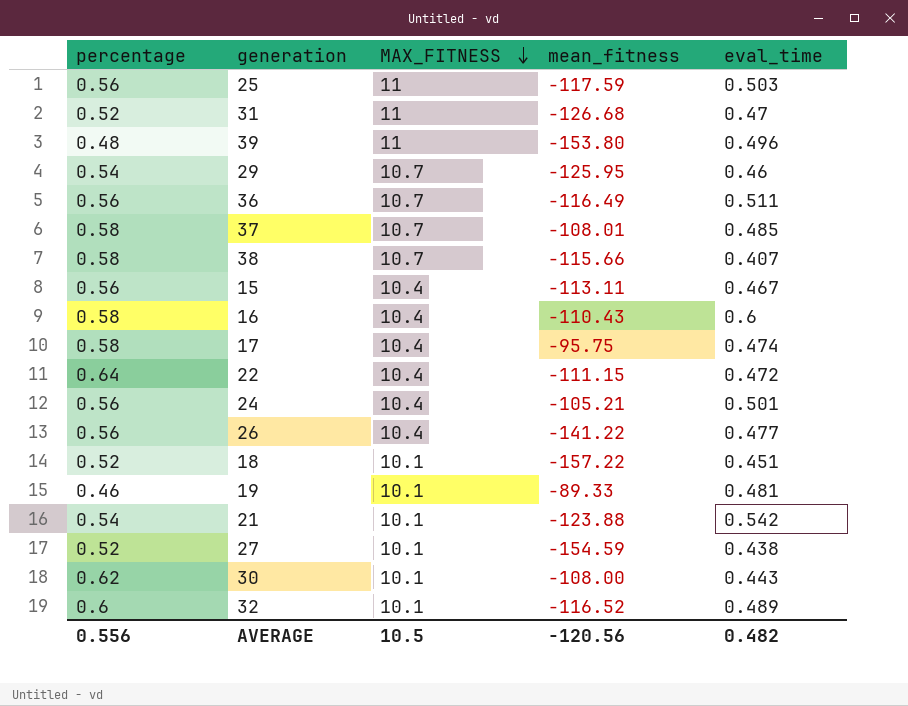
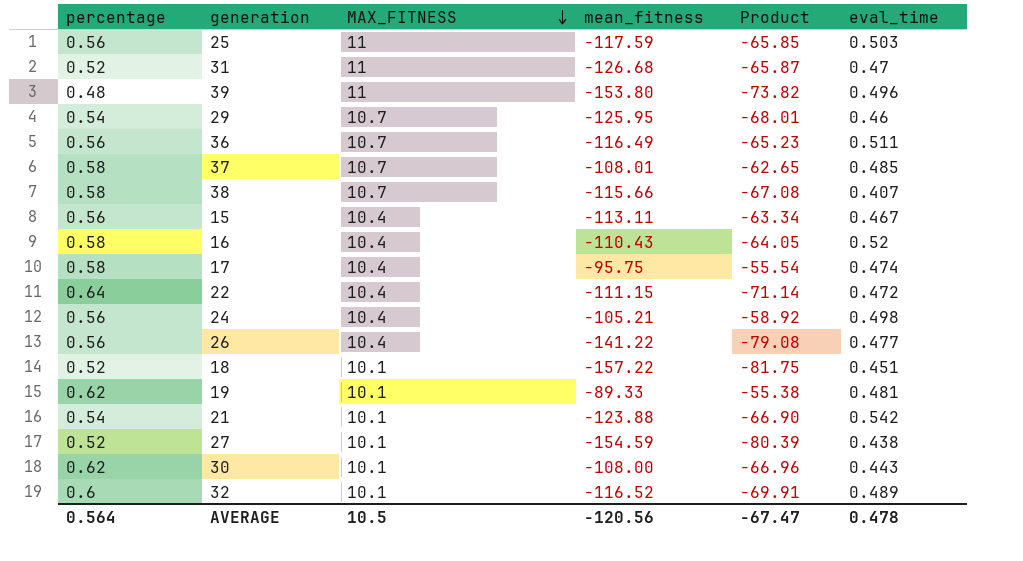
column Product | formula: none -> [percentage] * [mean_fitness]
16 | eval_time: 0.6 -> 0.52
24 | eval_time: 0.501 -> 0.498
19 | percentage: 0.46 -> 0.62
AVERAGE | percentage: 0.556 -> 0.564
AVERAGE | eval_time: 0.482 -> 0.478

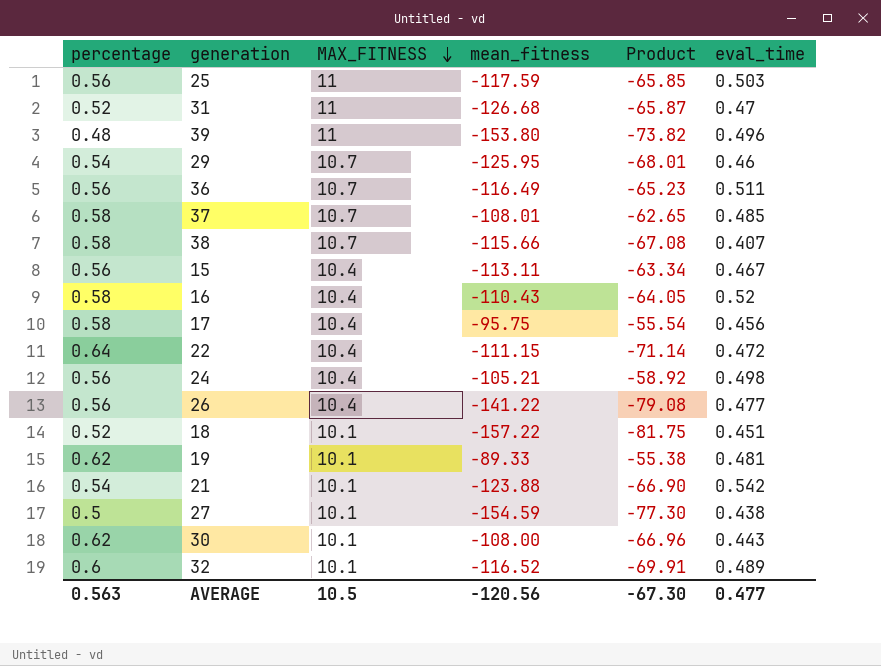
17 | eval_time: 0.474 -> 0.456
27 | percentage: 0.52 -> 0.5
27 | Product: -80.39 -> -77.30
AVERAGE | percentage: 0.564 -> 0.563
AVERAGE | Product: -67.47 -> -67.30
AVERAGE | eval_time: 0.478 -> 0.477

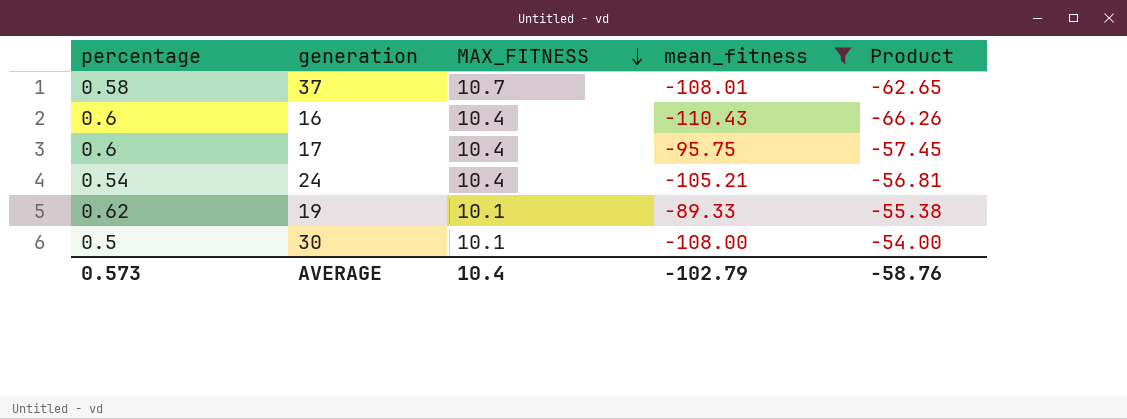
filter: none -> mean_fitness >= -110.43
column eval_time | position: 6 -> none
16 | percentage: 0.58 -> 0.6
16 | Product: -64.05 -> -66.26
17 | percentage: 0.58 -> 0.6
17 | Product: -55.54 -> -57.45
24 | percentage: 0.56 -> 0.54
24 | Product: -58.92 -> -56.81
30 | percentage: 0.62 -> 0.5
30 | Product: -66.96 -> -54.00
AVERAGE | percentage: 0.563 -> 0.573
AVERAGE | MAX_FITNESS: 10.5 -> 10.4
AVERAGE | mean_fitness: -120.56 -> -102.79
AVERAGE | Product: -67.30 -> -58.76

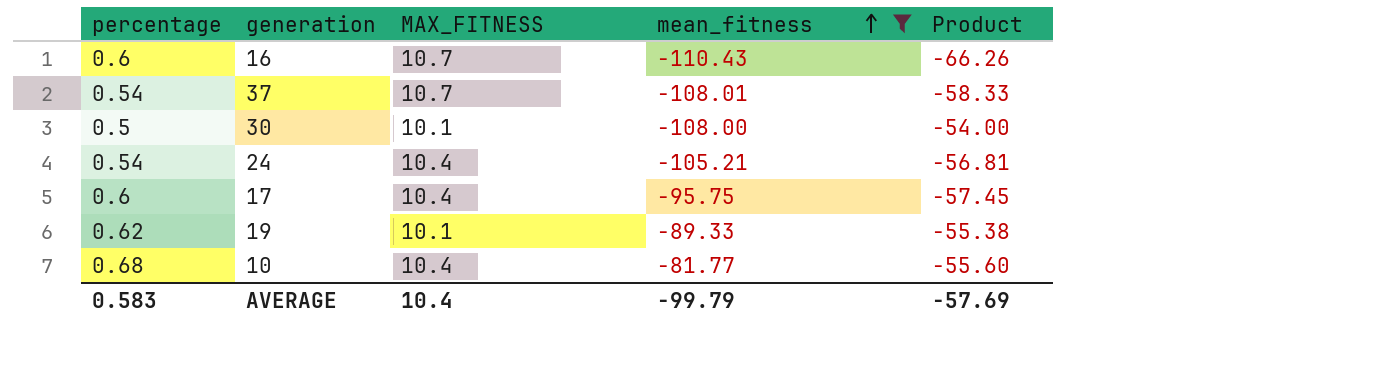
row order: MAX_FITNESS descending -> mean_fitness ascending
16 | MAX_FITNESS: 10.4 -> 10.7
37 | percentage: 0.58 -> 0.54
37 | Product: -62.65 -> -58.33
row 10: none -> 0.68 | 10.4 | -81.77 | -55.60
AVERAGE | percentage: 0.573 -> 0.583
AVERAGE | mean_fitness: -102.79 -> -99.79
AVERAGE | Product: -58.76 -> -57.69

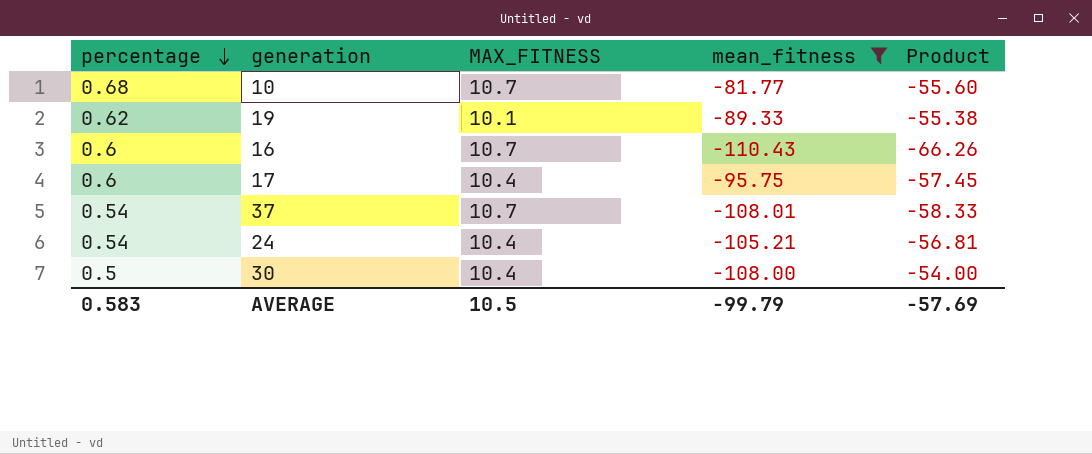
row order: mean_fitness ascending -> percentage descending
10 | MAX_FITNESS: 10.4 -> 10.7
30 | MAX_FITNESS: 10.1 -> 10.4
AVERAGE | MAX_FITNESS: 10.4 -> 10.5

